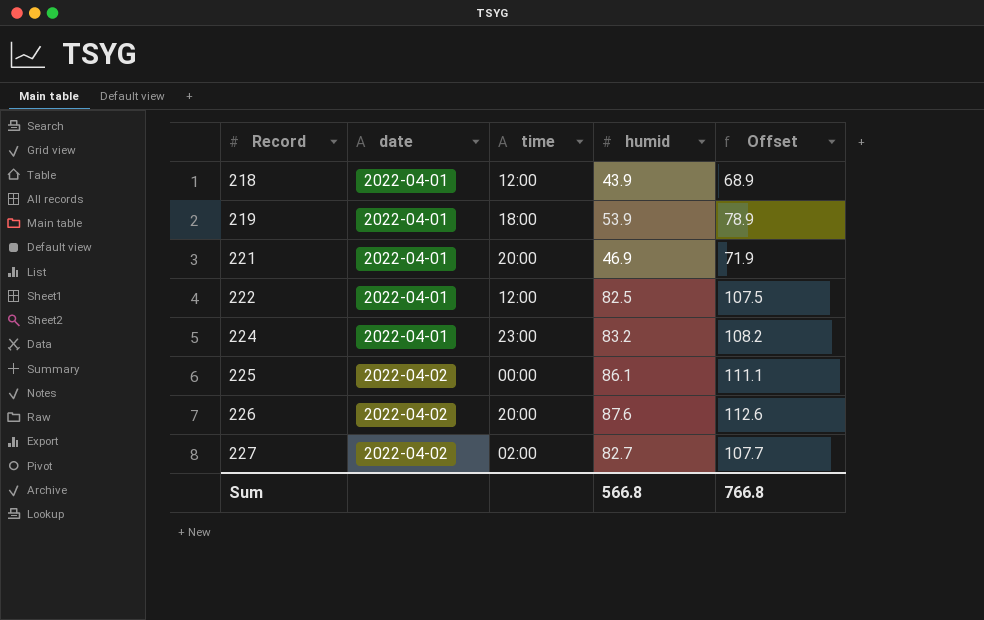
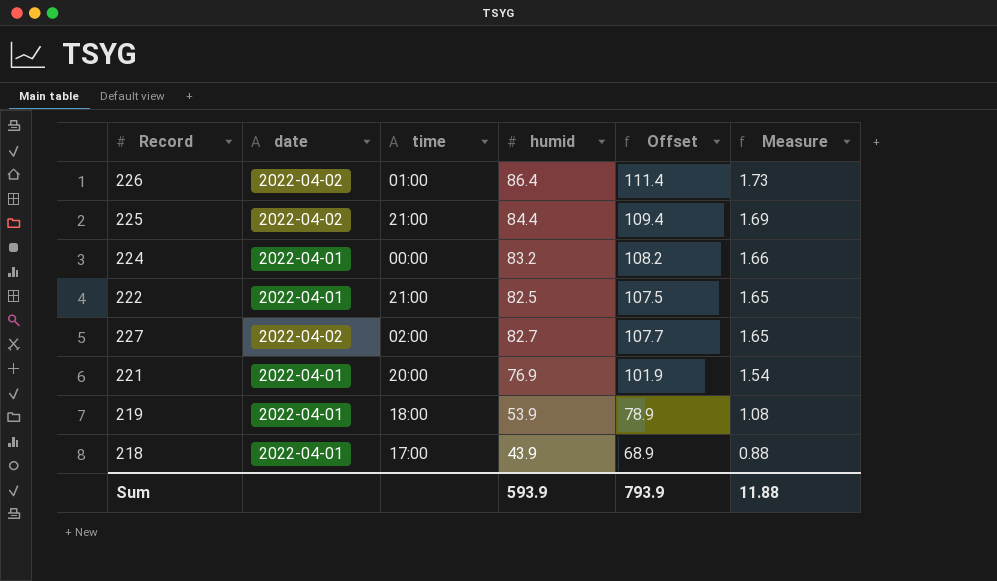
row order: Record ascending -> Measure descending
column Measure | formula: none -> [humid] * 0.02
226 | time: 20:00 -> 01:00
226 | humid: 87.6 -> 86.4
226 | Offset: 112.6 -> 111.4
225 | time: 00:00 -> 21:00
225 | humid: 86.1 -> 84.4
225 | Offset: 111.1 -> 109.4
224 | time: 23:00 -> 00:00
222 | time: 12:00 -> 21:00
221 | humid: 46.9 -> 76.9
221 | Offset: 71.9 -> 101.9
218 | time: 12:00 -> 17:00
Sum | humid: 566.8 -> 593.9
Sum | Offset: 766.8 -> 793.9

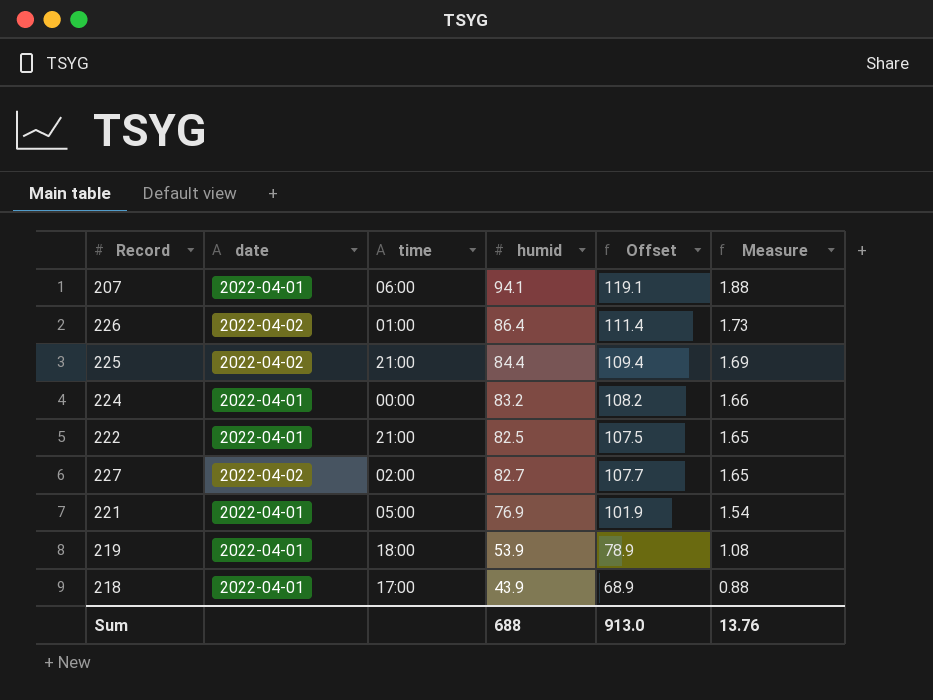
row 207: none -> 2022-04-01 | 06:00 | 94.1 | 119.1 | 1.88
221 | time: 20:00 -> 05:00
Sum | humid: 593.9 -> 688
Sum | Offset: 793.9 -> 913.0
Sum | Measure: 11.88 -> 13.76

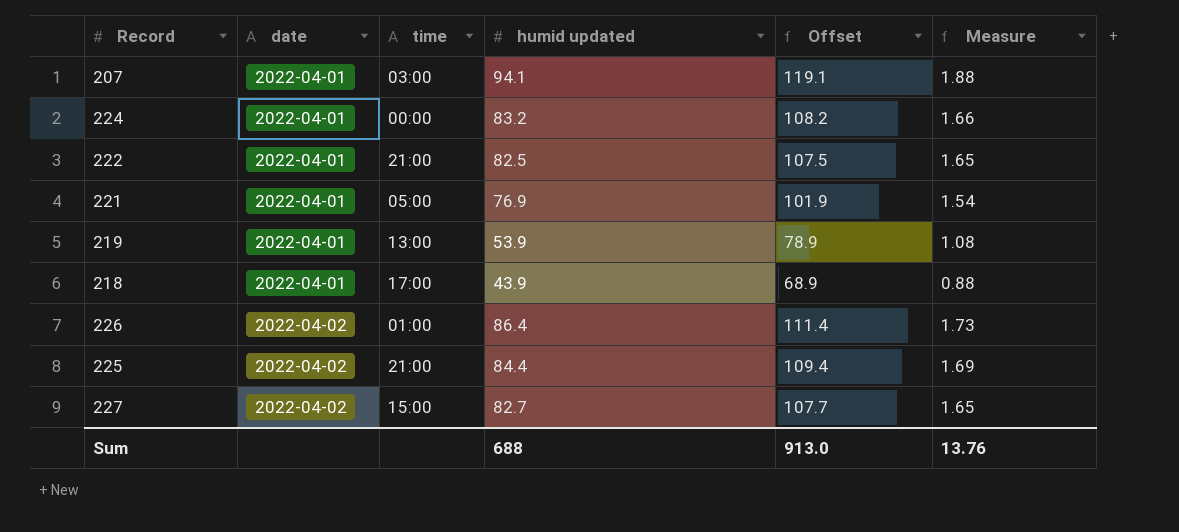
row order: Measure descending -> date ascending
column name: humid -> humid updated
207 | time: 06:00 -> 03:00
219 | time: 18:00 -> 13:00
227 | time: 02:00 -> 15:00

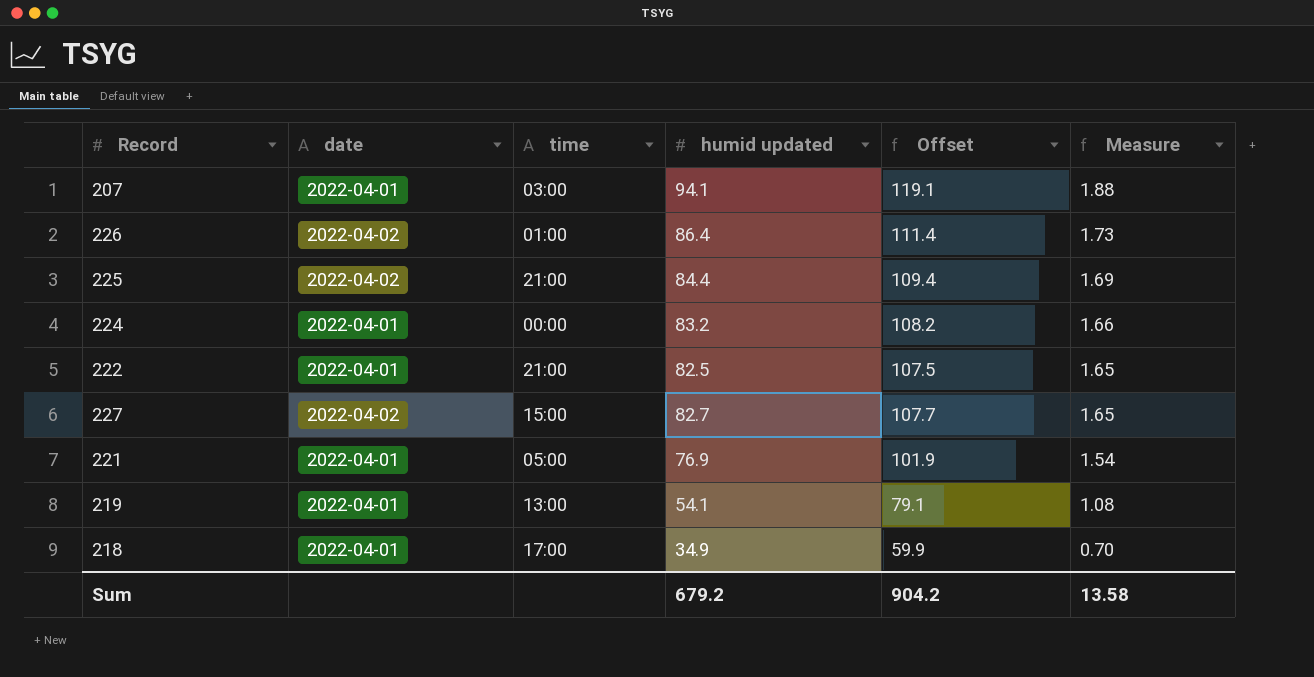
row order: date ascending -> Measure descending
219 | humid updated: 53.9 -> 54.1
219 | Offset: 78.9 -> 79.1
218 | humid updated: 43.9 -> 34.9
218 | Offset: 68.9 -> 59.9
218 | Measure: 0.88 -> 0.70
Sum | humid updated: 688 -> 679.2
Sum | Offset: 913.0 -> 904.2
Sum | Measure: 13.76 -> 13.58

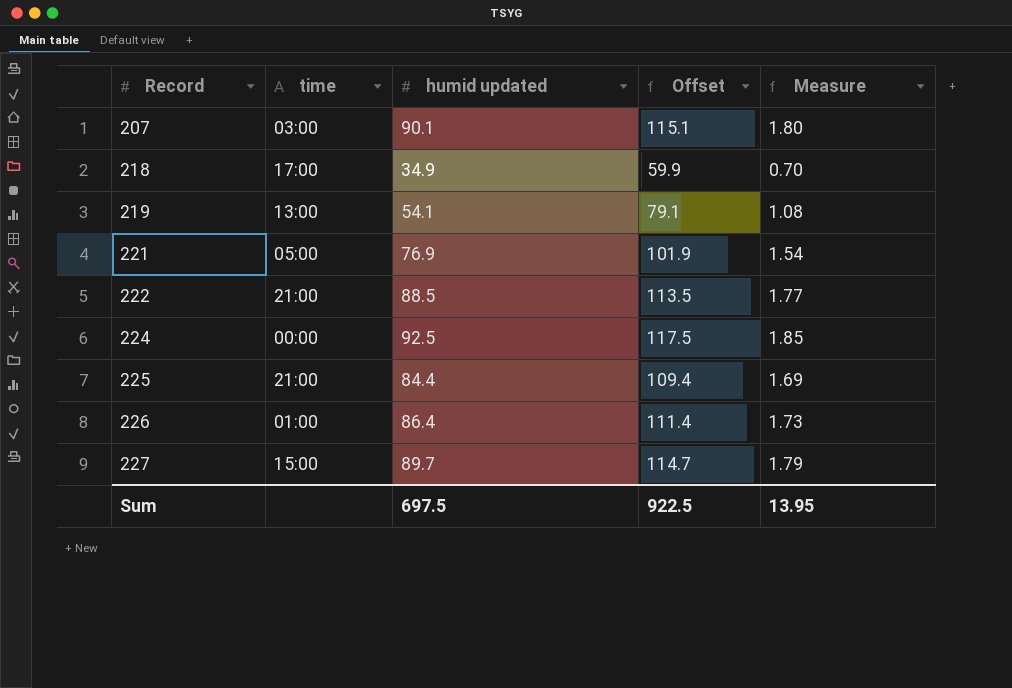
row order: Measure descending -> Record ascending
column date | position: 2 -> none
207 | humid updated: 94.1 -> 90.1
207 | Offset: 119.1 -> 115.1
207 | Measure: 1.88 -> 1.80
222 | humid updated: 82.5 -> 88.5
222 | Offset: 107.5 -> 113.5
222 | Measure: 1.65 -> 1.77
224 | humid updated: 83.2 -> 92.5
224 | Offset: 108.2 -> 117.5
224 | Measure: 1.66 -> 1.85
227 | humid updated: 82.7 -> 89.7
227 | Offset: 107.7 -> 114.7
227 | Measure: 1.65 -> 1.79
Sum | humid updated: 679.2 -> 697.5
Sum | Offset: 904.2 -> 922.5
Sum | Measure: 13.58 -> 13.95

